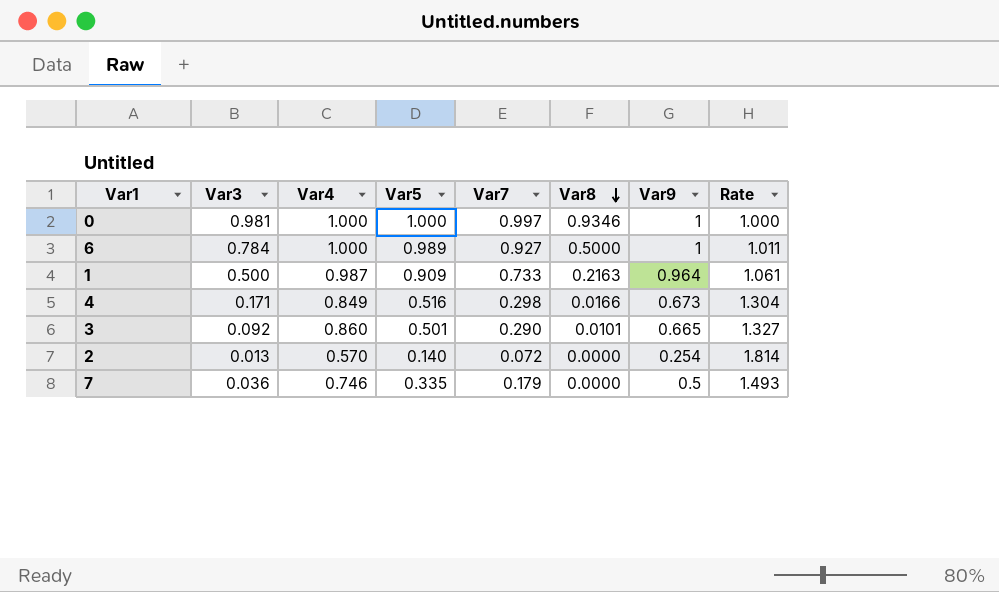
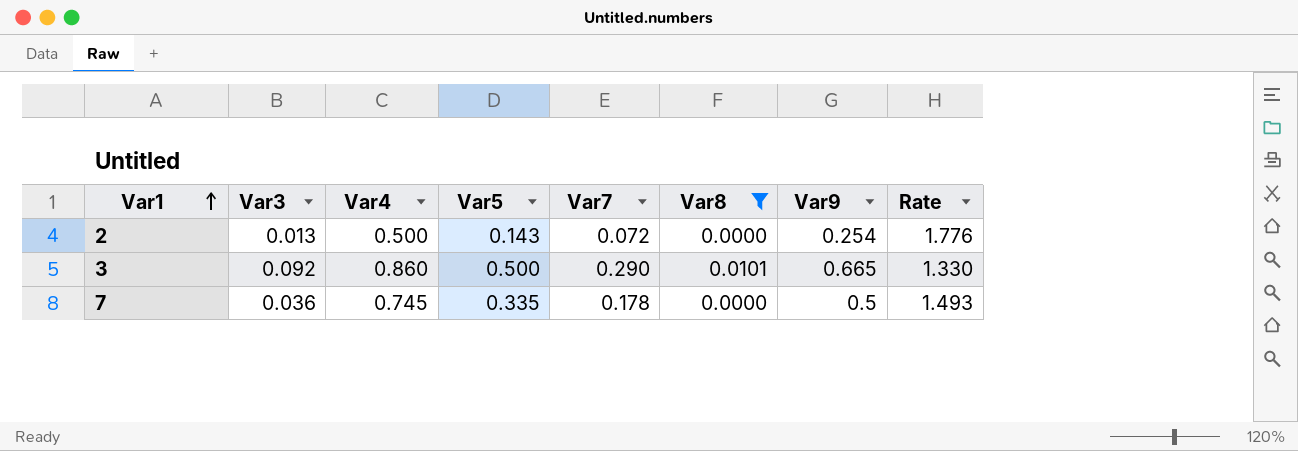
filter: none -> Var8 <= 0.0101
row order: Var8 descending -> Var1 ascending
2 | Var4: 0.570 -> 0.500
2 | Var5: 0.140 -> 0.143
2 | Rate: 1.814 -> 1.776
3 | Var5: 0.501 -> 0.500
3 | Rate: 1.327 -> 1.330
7 | Var4: 0.746 -> 0.745
7 | Var7: 0.179 -> 0.178

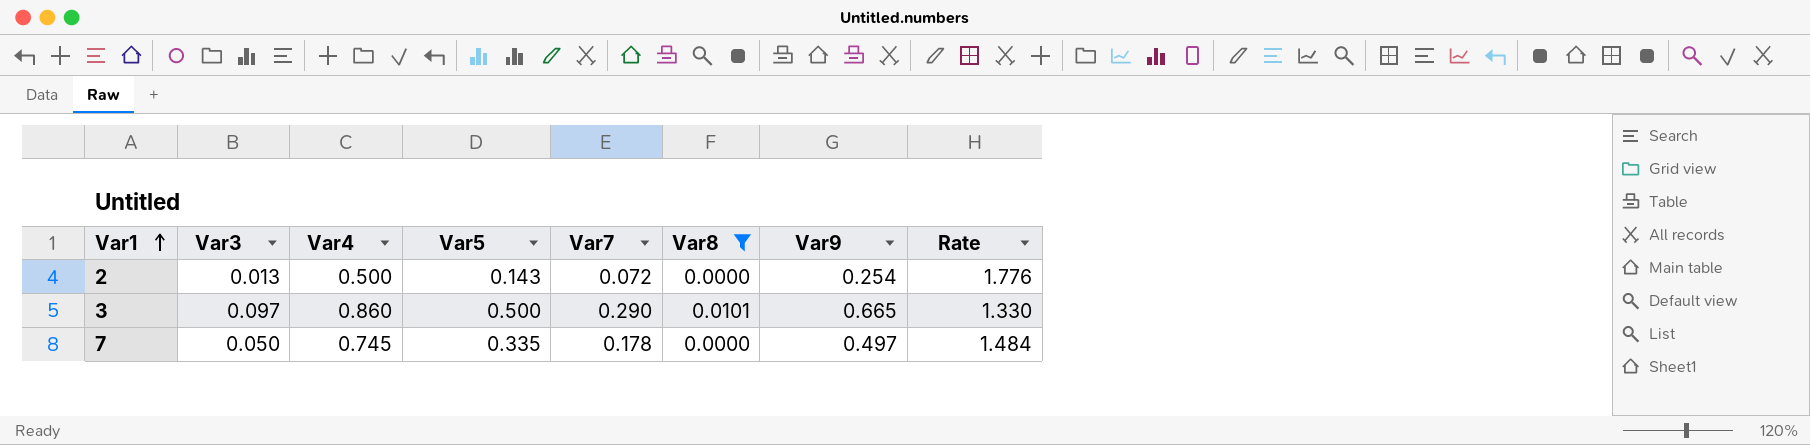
3 | Var3: 0.092 -> 0.097
7 | Var3: 0.036 -> 0.050
7 | Var9: 0.5 -> 0.497
7 | Rate: 1.493 -> 1.484

